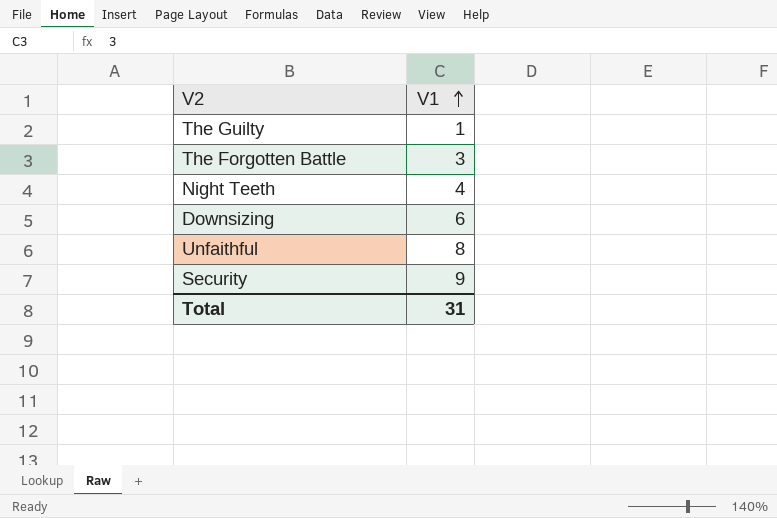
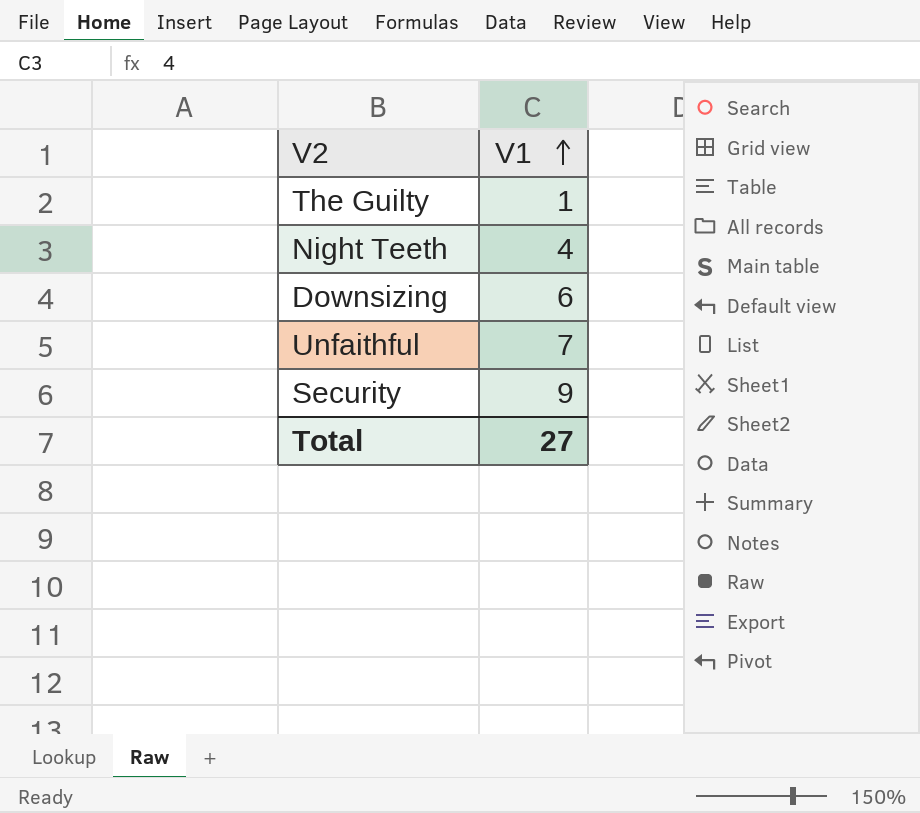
row The Forgotten Battle: 3 -> none
Unfaithful | V1: 8 -> 7
Total | V1: 31 -> 27

